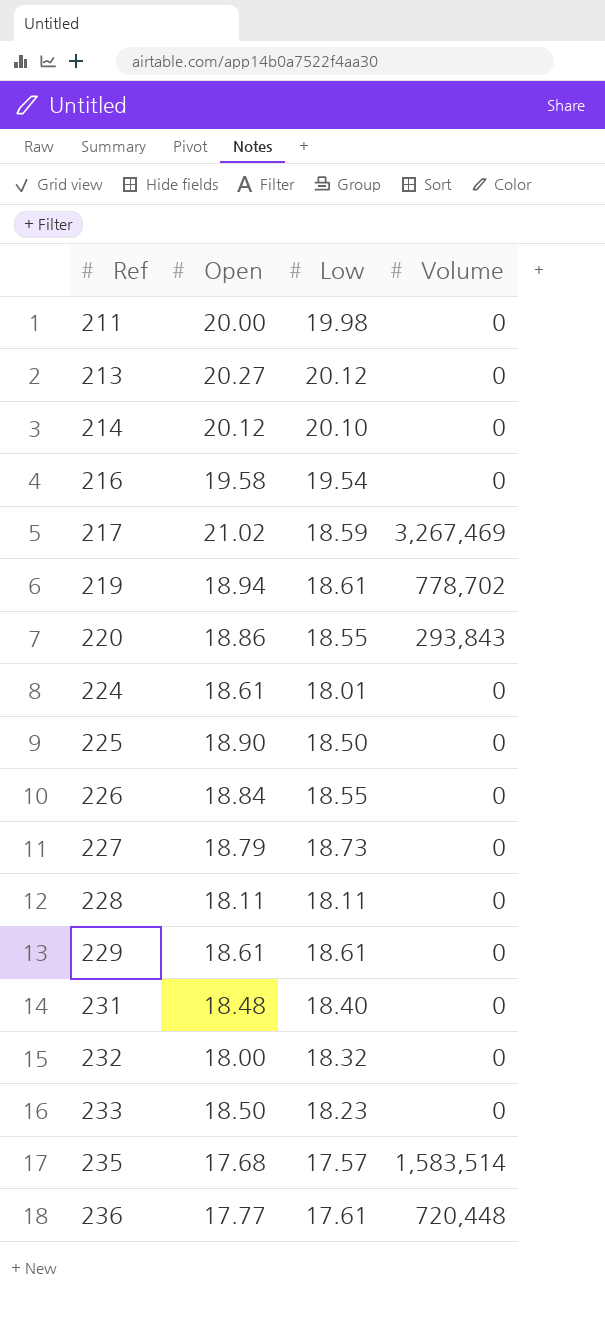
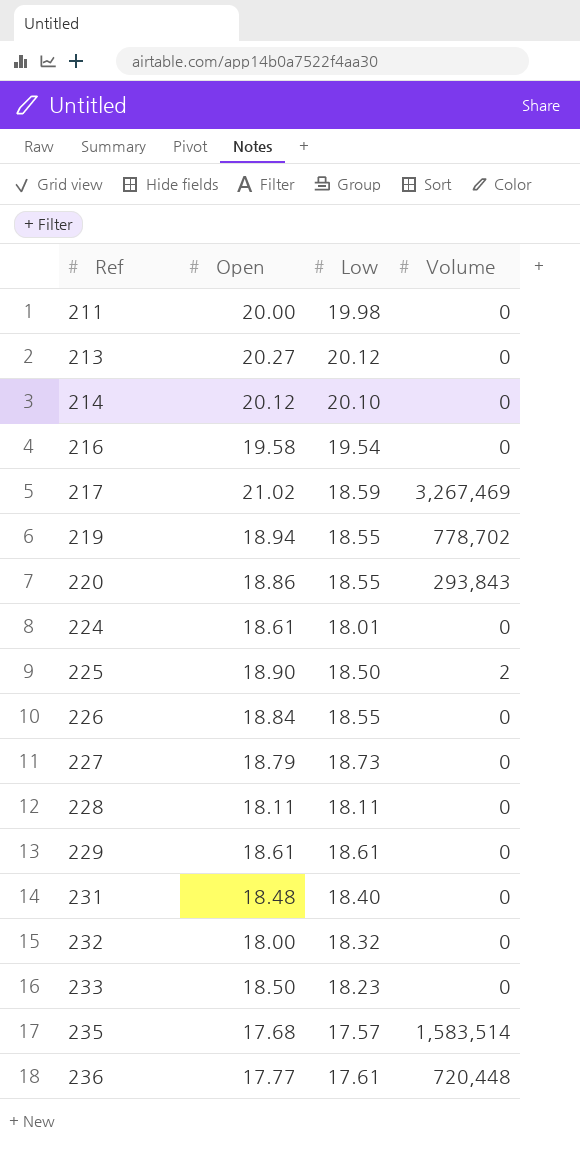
219 | Low: 18.61 -> 18.55
225 | Volume: 0 -> 2

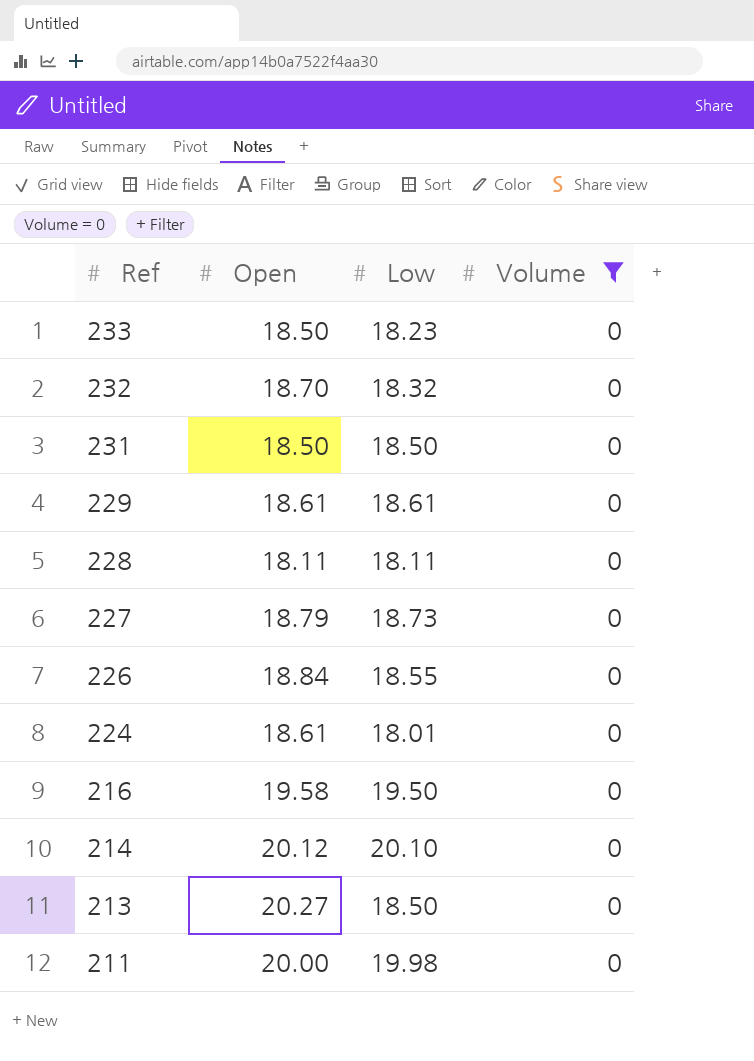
filter: none -> Volume = 0
row order: Ref ascending -> Ref descending
232 | Open: 18.00 -> 18.70
231 | Open: 18.48 -> 18.50
231 | Low: 18.40 -> 18.50
216 | Low: 19.54 -> 19.50
213 | Low: 20.12 -> 18.50

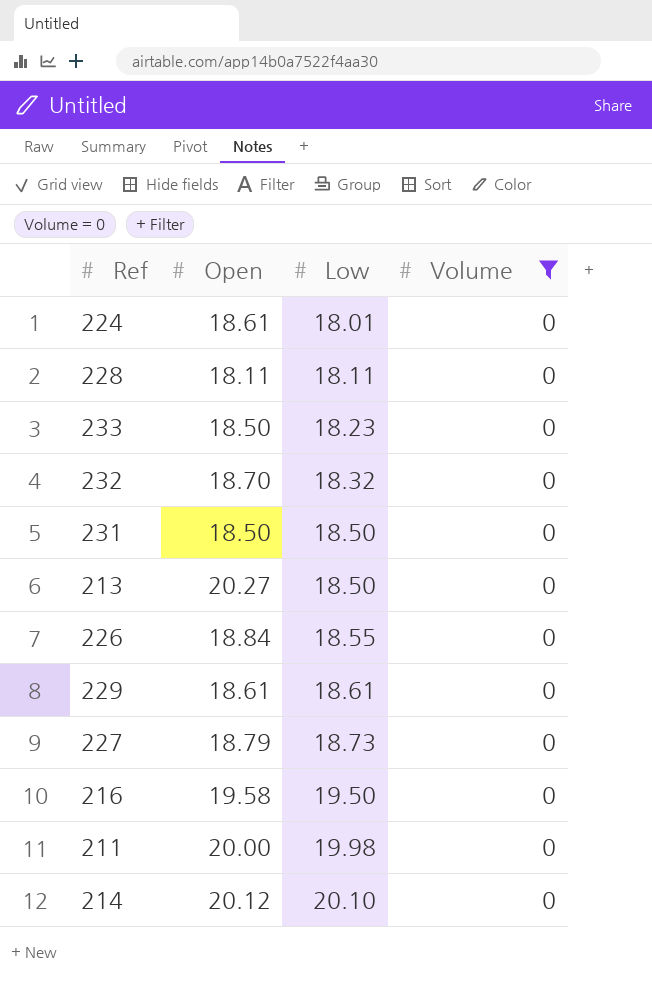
row order: Ref descending -> Low ascending

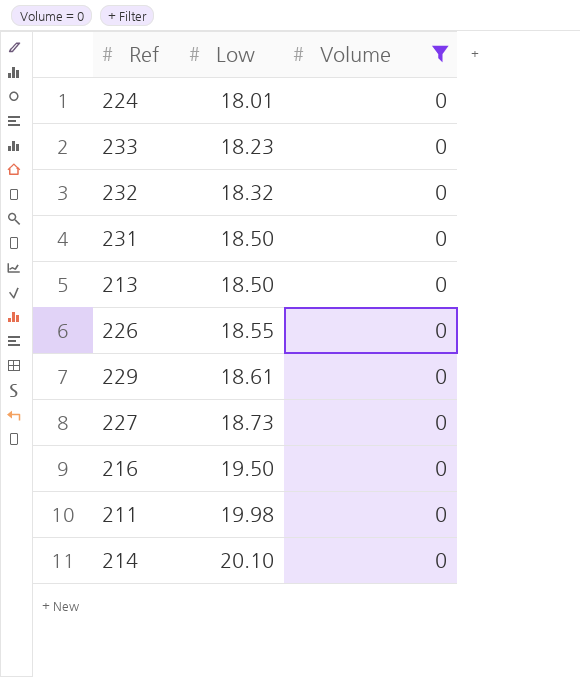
column Open | position: 2 -> none
row 228: 18.11 | 18.11 | 0 -> none

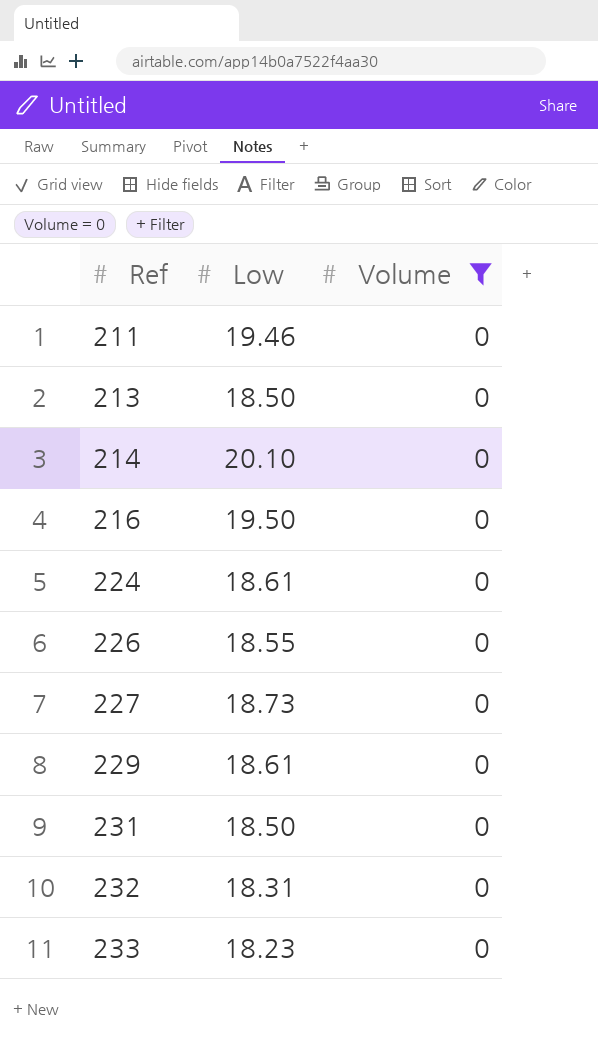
row order: Low ascending -> Ref ascending
211 | Low: 19.98 -> 19.46
224 | Low: 18.01 -> 18.61
232 | Low: 18.32 -> 18.31

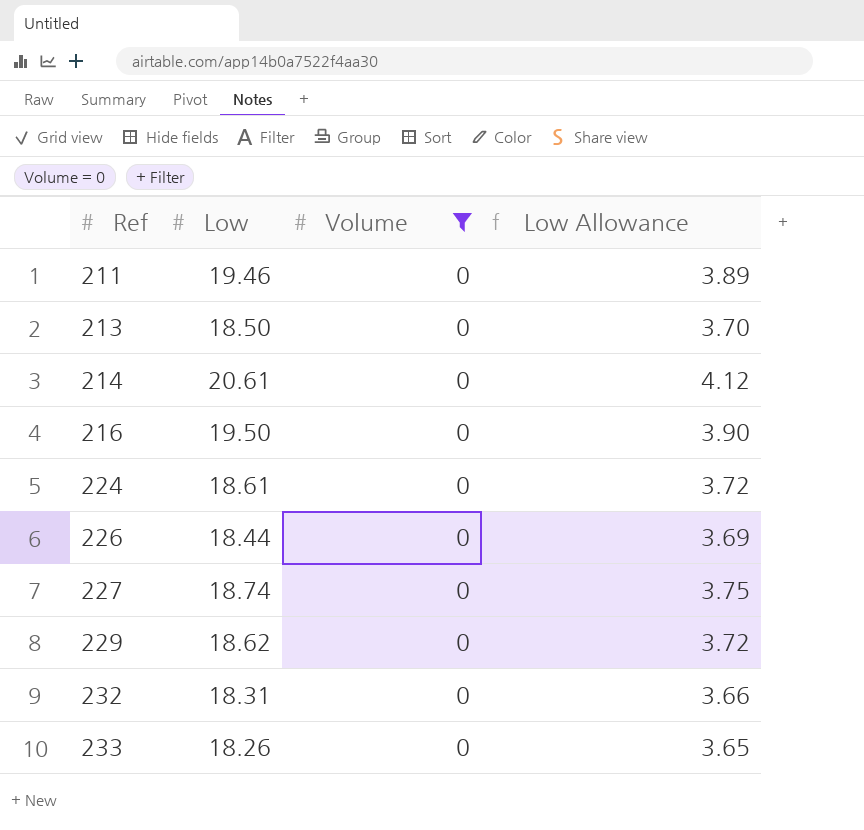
column Low Allowance | formula: none -> [Low] * 0.2
row 231: 18.50 | 0 -> none
214 | Low: 20.10 -> 20.61
226 | Low: 18.55 -> 18.44
227 | Low: 18.73 -> 18.74
229 | Low: 18.61 -> 18.62
233 | Low: 18.23 -> 18.26

